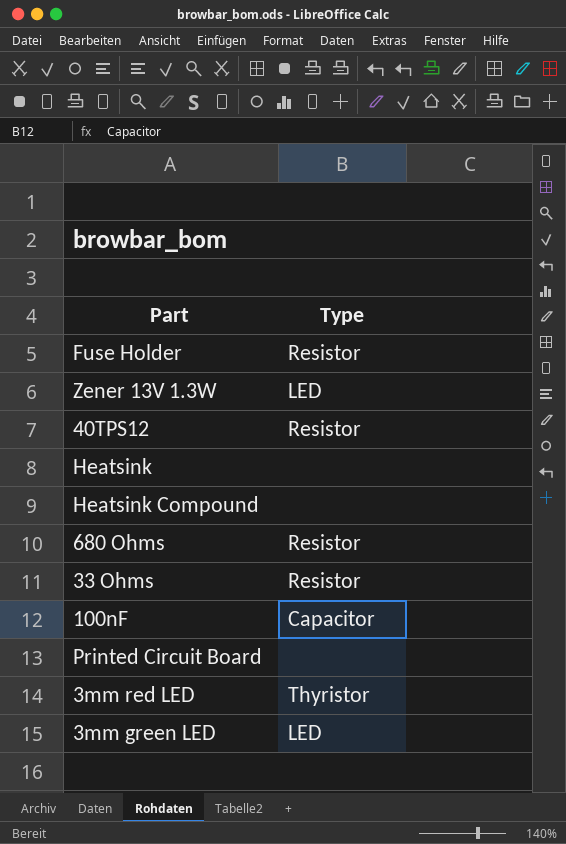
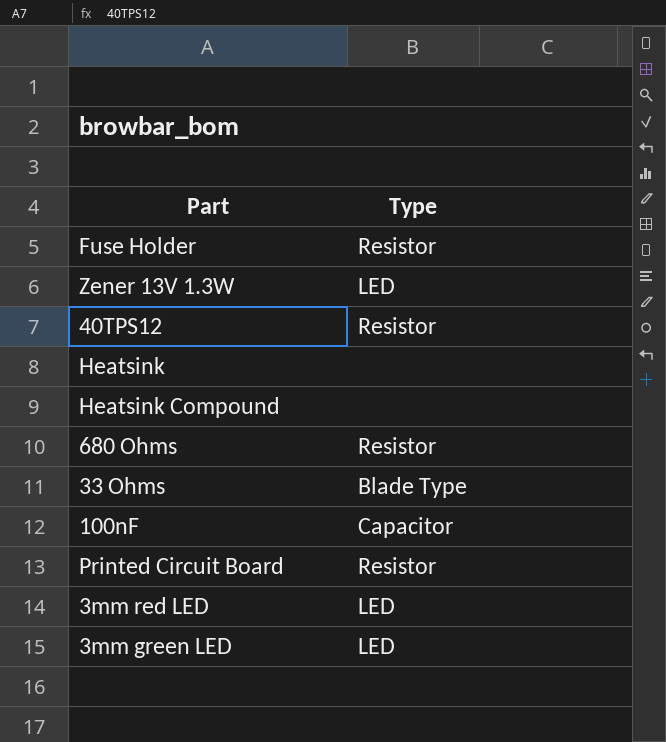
33 Ohms | Type: Resistor -> Blade Type
Printed Circuit Board | Type: none -> Resistor
3mm red LED | Type: Thyristor -> LED

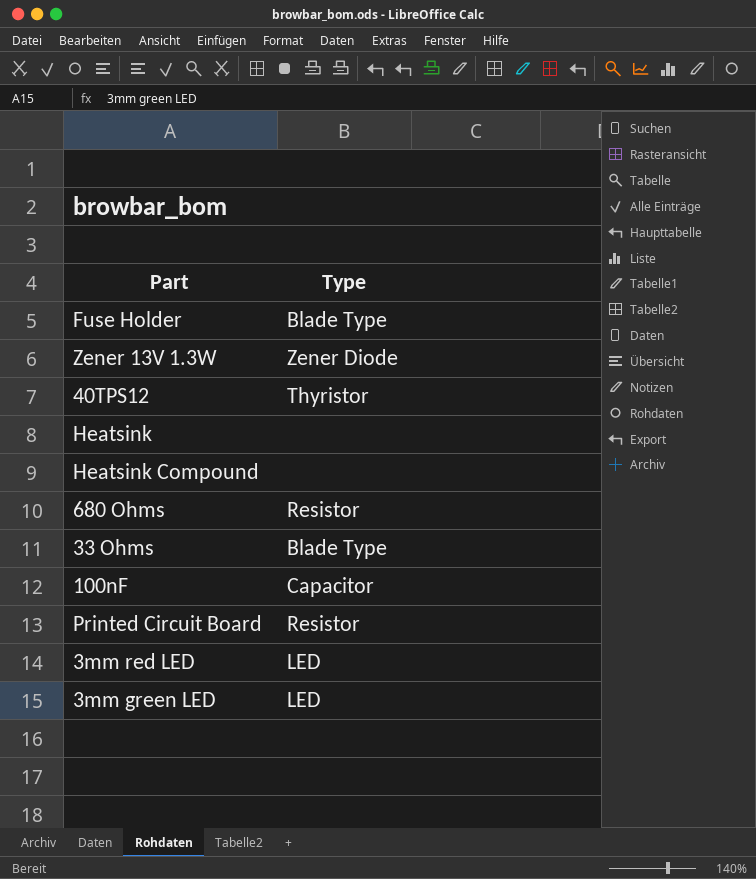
Fuse Holder | Type: Resistor -> Blade Type
Zener 13V 1.3W | Type: LED -> Zener Diode
40TPS12 | Type: Resistor -> Thyristor

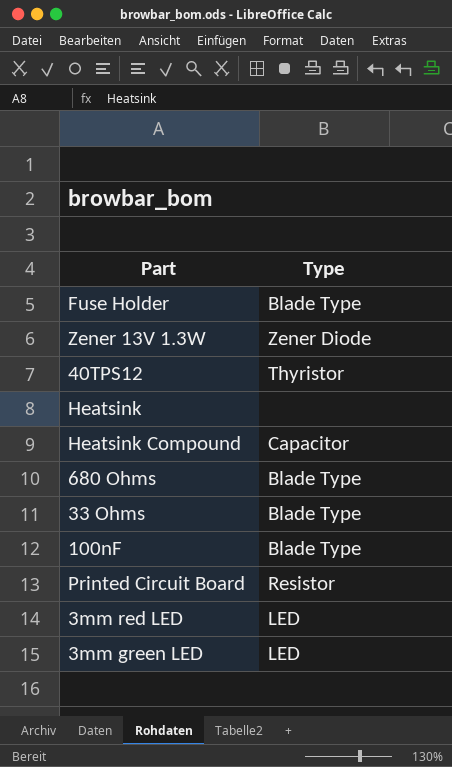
Heatsink Compound | Type: none -> Capacitor
680 Ohms | Type: Resistor -> Blade Type
100nF | Type: Capacitor -> Blade Type

